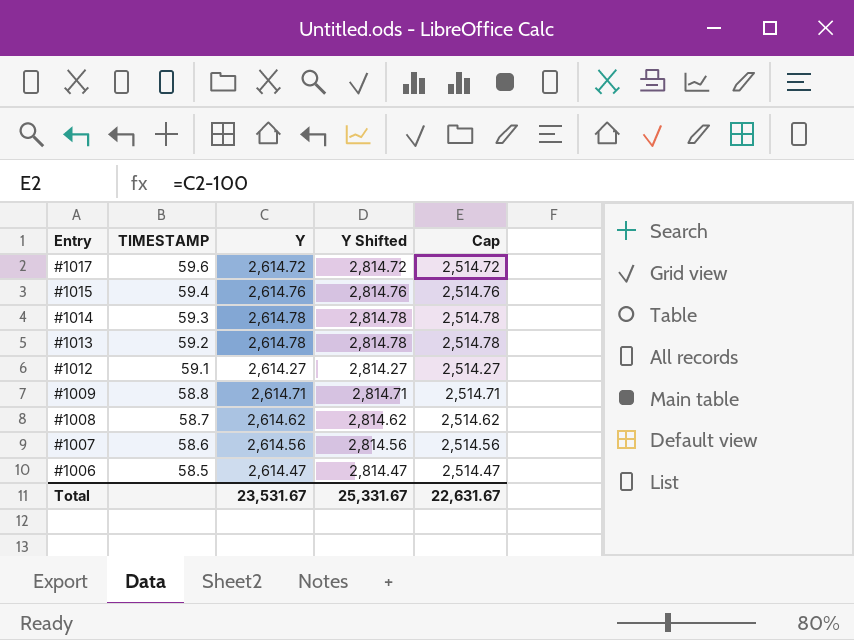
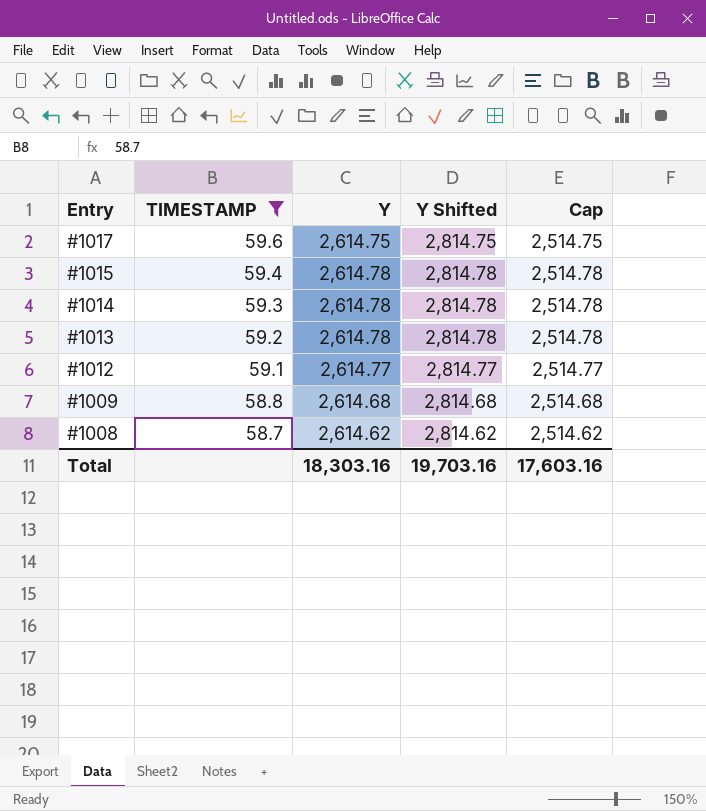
filter: none -> TIMESTAMP >= 58.7
#1017 | Y: 2,614.72 -> 2,614.75
#1017 | Y Shifted: 2,814.72 -> 2,814.75
#1017 | Cap: 2,514.72 -> 2,514.75
#1015 | Y: 2,614.76 -> 2,614.78
#1015 | Y Shifted: 2,814.76 -> 2,814.78
#1015 | Cap: 2,514.76 -> 2,514.78
#1012 | Y: 2,614.27 -> 2,614.77
#1012 | Y Shifted: 2,814.27 -> 2,814.77
#1012 | Cap: 2,514.27 -> 2,514.77
#1009 | Y: 2,614.71 -> 2,614.68
#1009 | Y Shifted: 2,814.71 -> 2,814.68
#1009 | Cap: 2,514.71 -> 2,514.68
Total | Y: 23,531.67 -> 18,303.16
Total | Y Shifted: 25,331.67 -> 19,703.16
Total | Cap: 22,631.67 -> 17,603.16

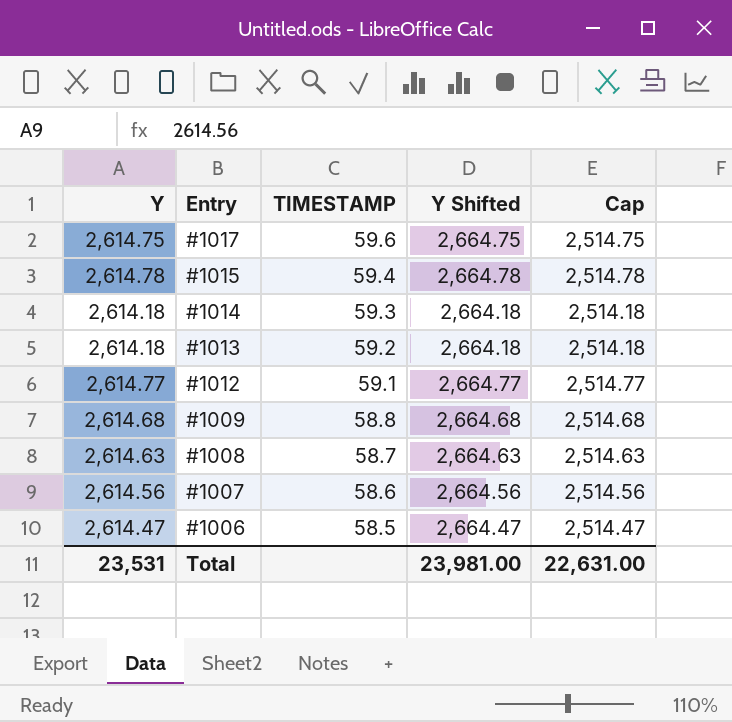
filter: TIMESTAMP >= 58.7 -> none
column Y | position: 3 -> 1
column Y Shifted | formula: [Y] + 200 -> [Y] + 50
#1014 | Y: 2,614.78 -> 2,614.18
#1014 | Cap: 2,514.78 -> 2,514.18
#1013 | Y: 2,614.78 -> 2,614.18
#1013 | Cap: 2,514.78 -> 2,514.18
#1008 | Y: 2,614.62 -> 2,614.63
#1008 | Cap: 2,514.62 -> 2,514.63
Total | Y: 18,303.16 -> 23,531
Total | Y Shifted: 19,703.16 -> 23,981.00
Total | Cap: 17,603.16 -> 22,631.00

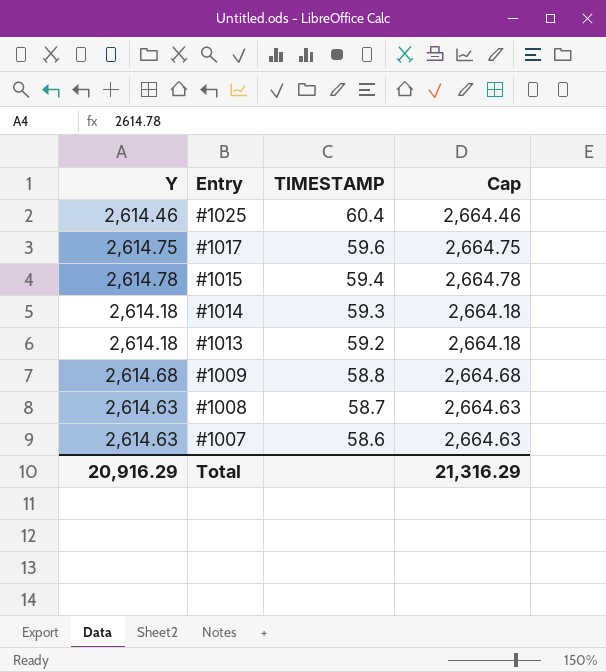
column Y Shifted | formula: [Y] + 50 -> none
column Cap | formula: [Y] - 100 -> [Y] + 50
row #1012: 2,614.77 | 59.1 | 2,664.77 | 2,514.77 -> none
row #1006: 2,614.47 | 58.5 | 2,664.47 | 2,514.47 -> none
row #1025: none -> 2,614.46 | 60.4 | 2,664.46
#1007 | Y: 2,614.56 -> 2,614.63
Total | Y: 23,531 -> 20,916.29
Total | Cap: 22,631.00 -> 21,316.29

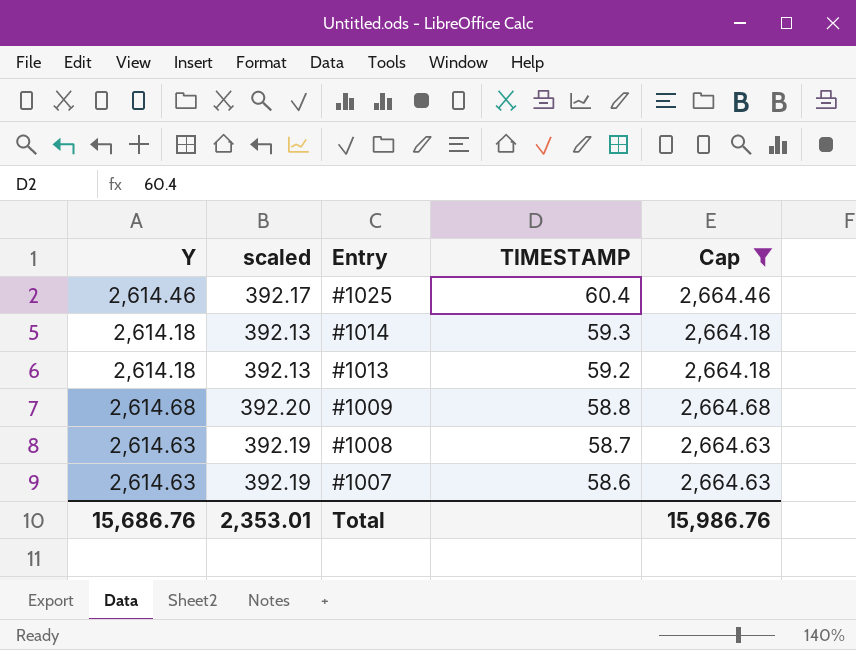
filter: none -> Cap <= 2,664.68
column scaled | formula: none -> [Y] * 0.15
Total | Y: 20,916.29 -> 15,686.76
Total | Cap: 21,316.29 -> 15,986.76

